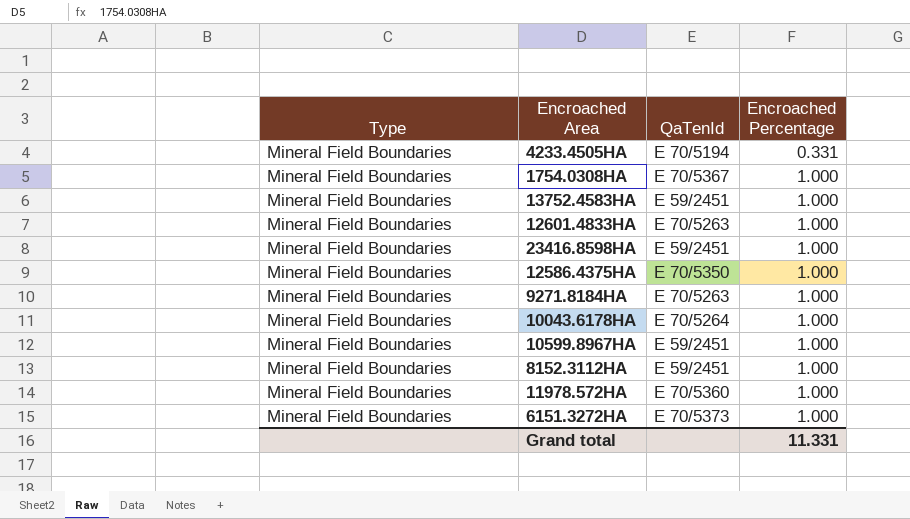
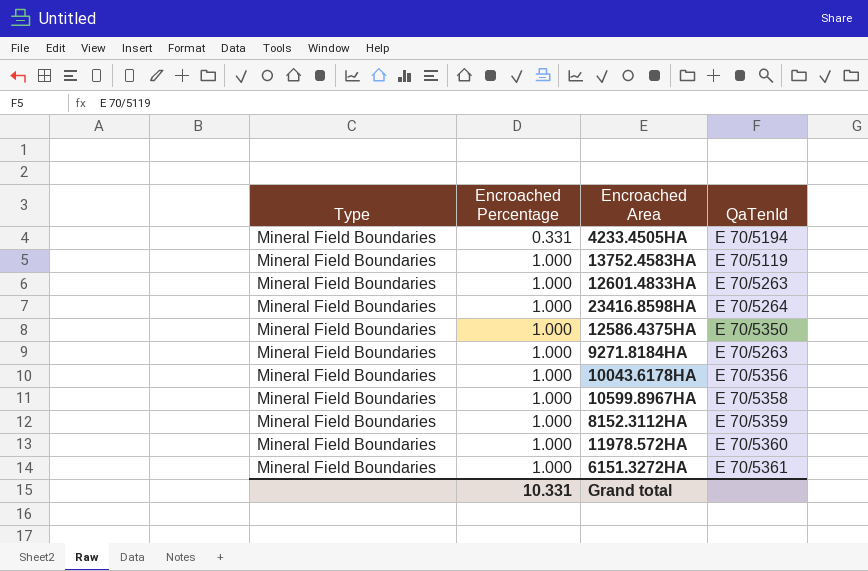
column Encroached Percentage | position: 4 -> 2
row 1754.0308HA: Mineral Field Boundaries | E 70/5367 | 1.000 -> none
13752.4583HA | QaTenId: E 59/2451 -> E 70/5119
23416.8598HA | QaTenId: E 59/2451 -> E 70/5264
10043.6178HA | QaTenId: E 70/5264 -> E 70/5356
10599.8967HA | QaTenId: E 59/2451 -> E 70/5358
8152.3112HA | QaTenId: E 59/2451 -> E 70/5359
6151.3272HA | QaTenId: E 70/5373 -> E 70/5361
Grand total | Encroached Percentage: 11.331 -> 10.331

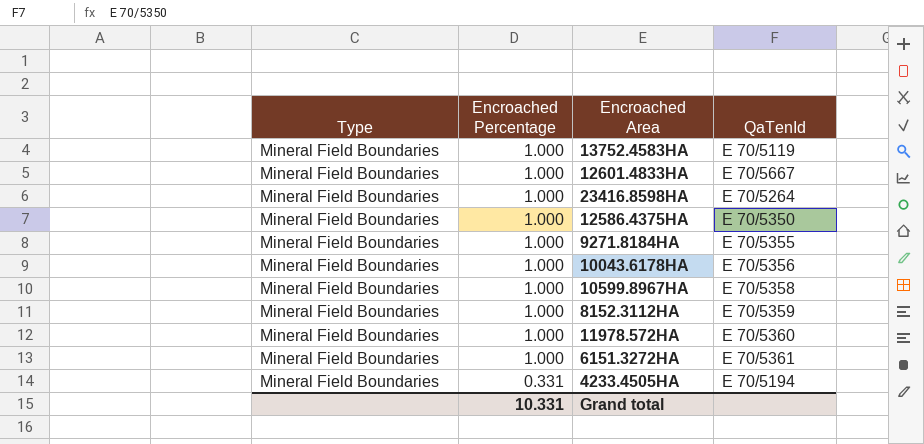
row order: Encroached Percentage ascending -> Encroached Percentage descending
12601.4833HA | QaTenId: E 70/5263 -> E 70/5667
9271.8184HA | QaTenId: E 70/5263 -> E 70/5355

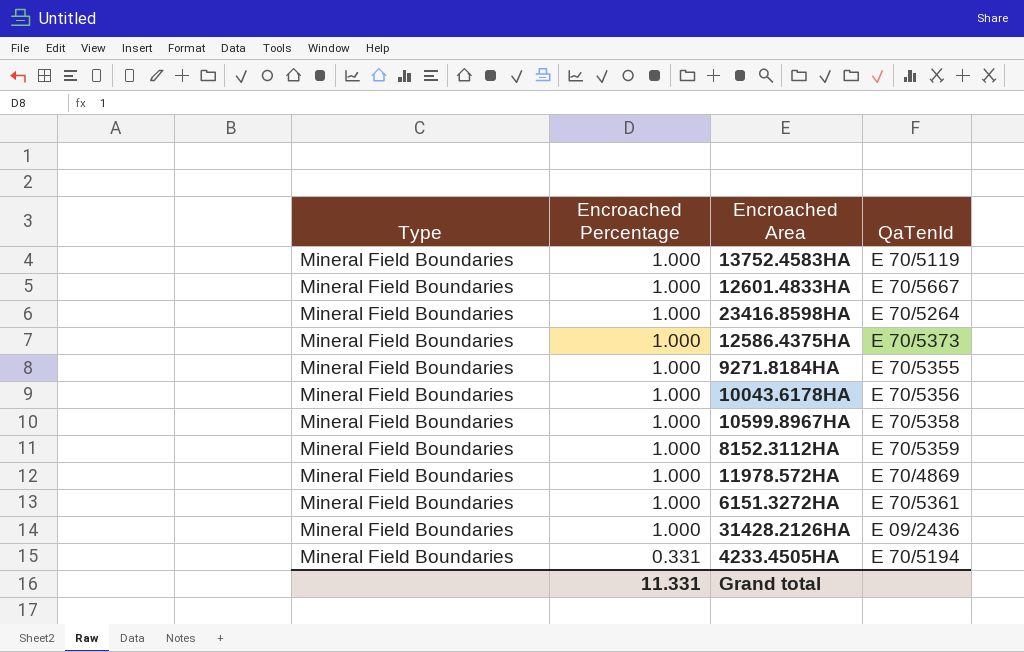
12586.4375HA | QaTenId: E 70/5350 -> E 70/5373
11978.572HA | QaTenId: E 70/5360 -> E 70/4869
row 31428.2126HA: none -> Mineral Field Boundaries | 1.000 | E 09/2436
Grand total | Encroached Percentage: 10.331 -> 11.331

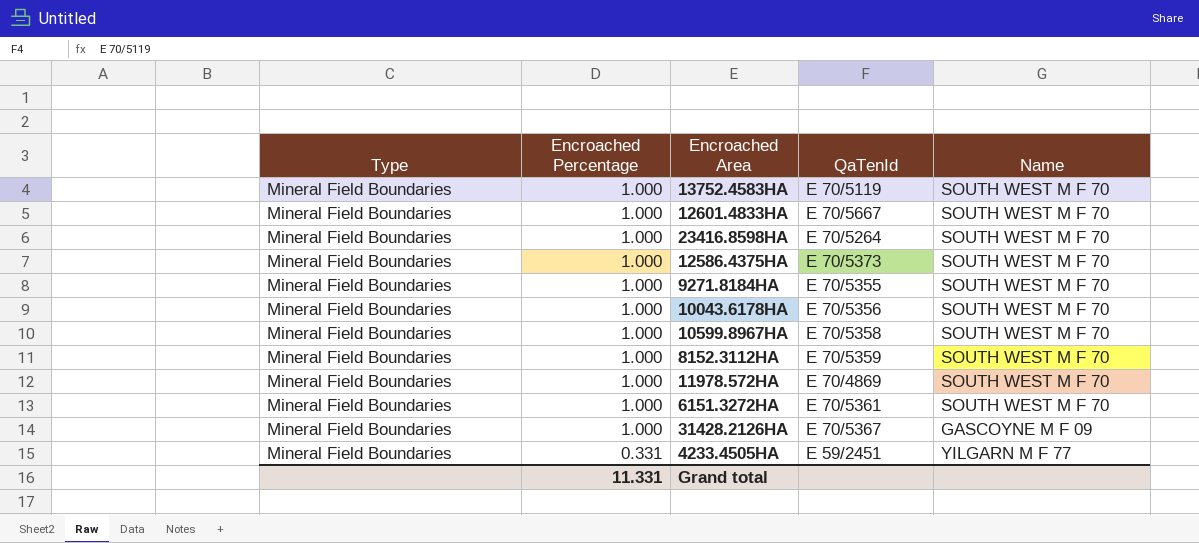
column Name | position: none -> 5
31428.2126HA | QaTenId: E 09/2436 -> E 70/5367
4233.4505HA | QaTenId: E 70/5194 -> E 59/2451

